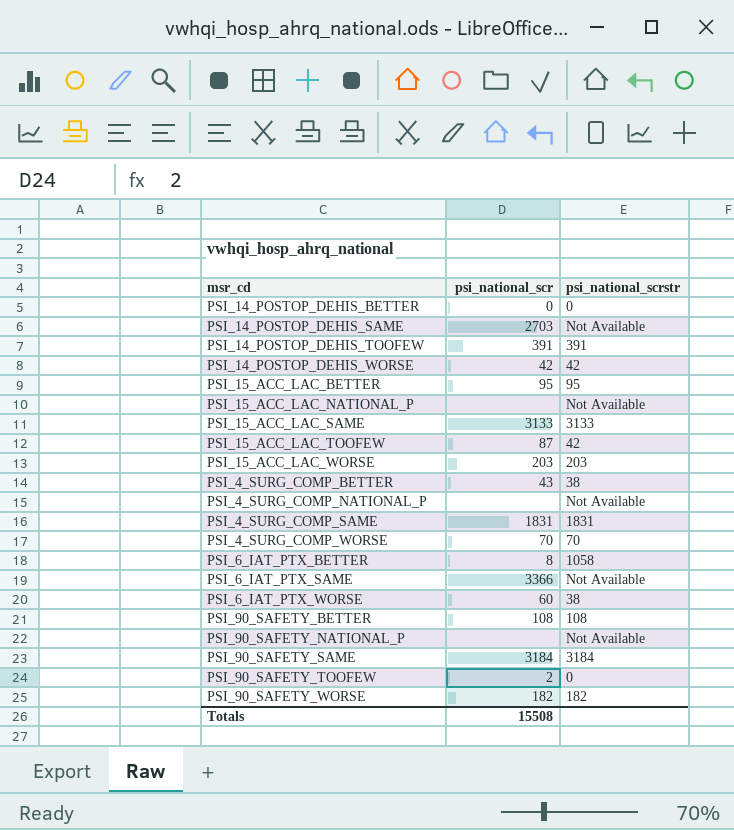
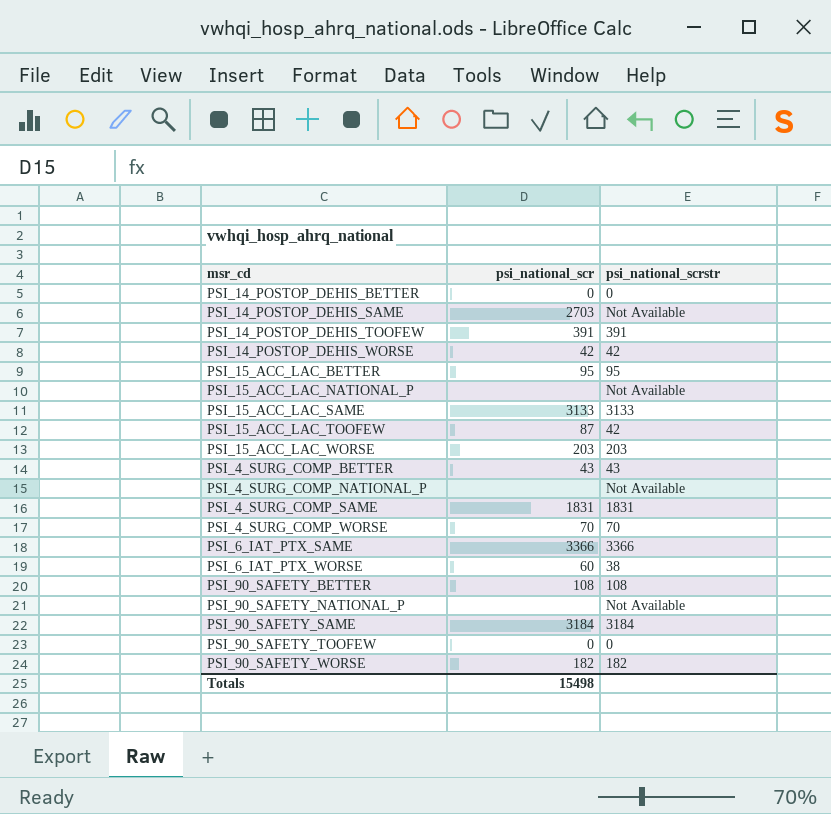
row PSI_6_IAT_PTX_BETTER: 8 | 1058 -> none
PSI_4_SURG_COMP_BETTER | psi_national_scrstr: 38 -> 43
PSI_6_IAT_PTX_SAME | psi_national_scrstr: Not Available -> 3366
PSI_90_SAFETY_TOOFEW | psi_national_scr: 2 -> 0
Totals | psi_national_scr: 15508 -> 15498

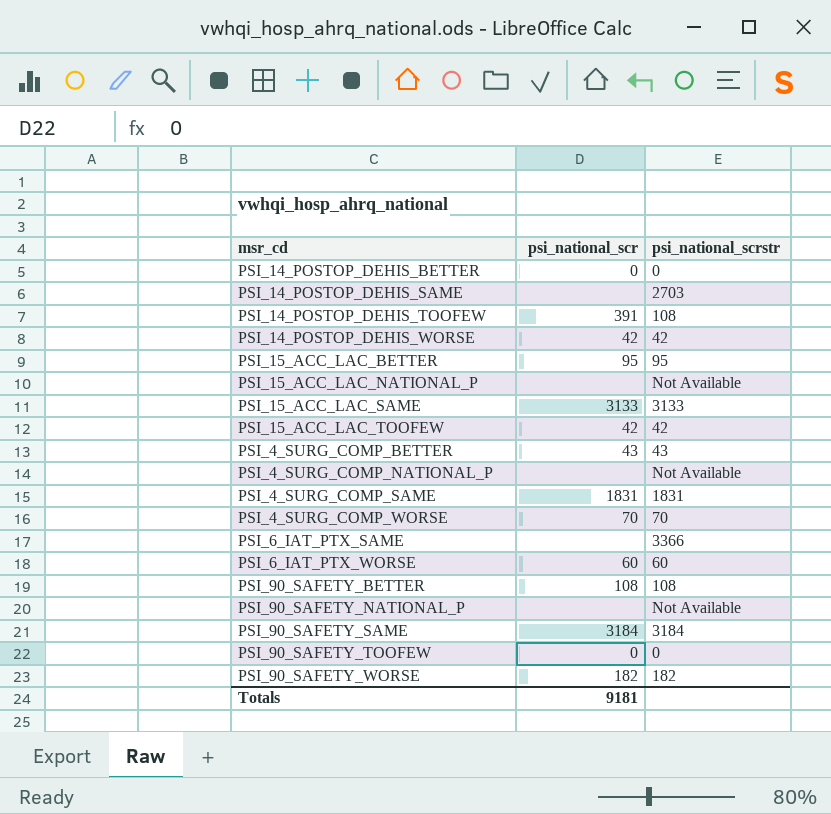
row PSI_15_ACC_LAC_WORSE: 203 | 203 -> none
PSI_14_POSTOP_DEHIS_SAME | psi_national_scr: 2703 -> none
PSI_14_POSTOP_DEHIS_SAME | psi_national_scrstr: Not Available -> 2703
PSI_14_POSTOP_DEHIS_TOOFEW | psi_national_scrstr: 391 -> 108
PSI_15_ACC_LAC_TOOFEW | psi_national_scr: 87 -> 42
PSI_6_IAT_PTX_SAME | psi_national_scr: 3366 -> none
PSI_6_IAT_PTX_WORSE | psi_national_scrstr: 38 -> 60
Totals | psi_national_scr: 15498 -> 9181

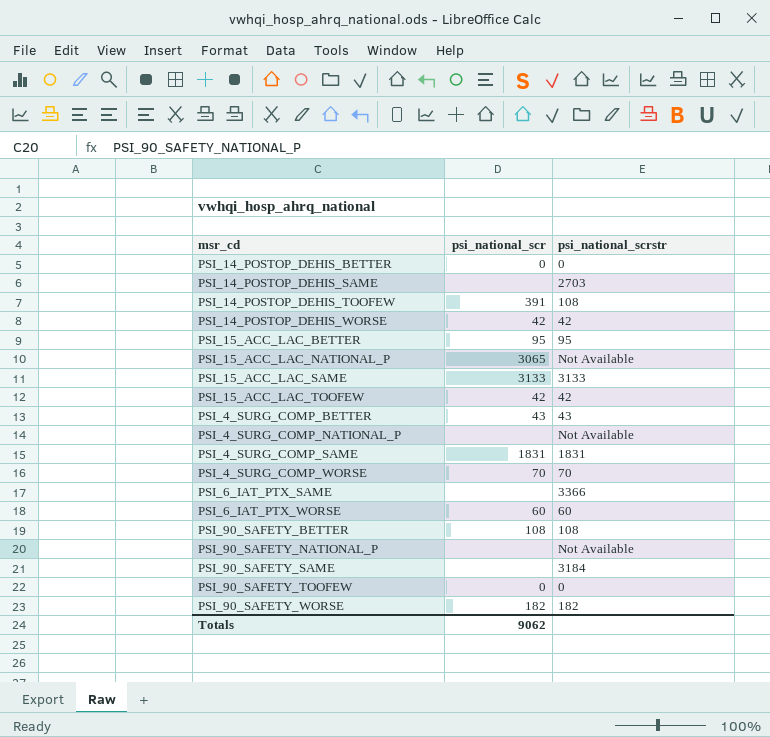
PSI_15_ACC_LAC_NATIONAL_P | psi_national_scr: none -> 3065
PSI_90_SAFETY_SAME | psi_national_scr: 3184 -> none
Totals | psi_national_scr: 9181 -> 9062

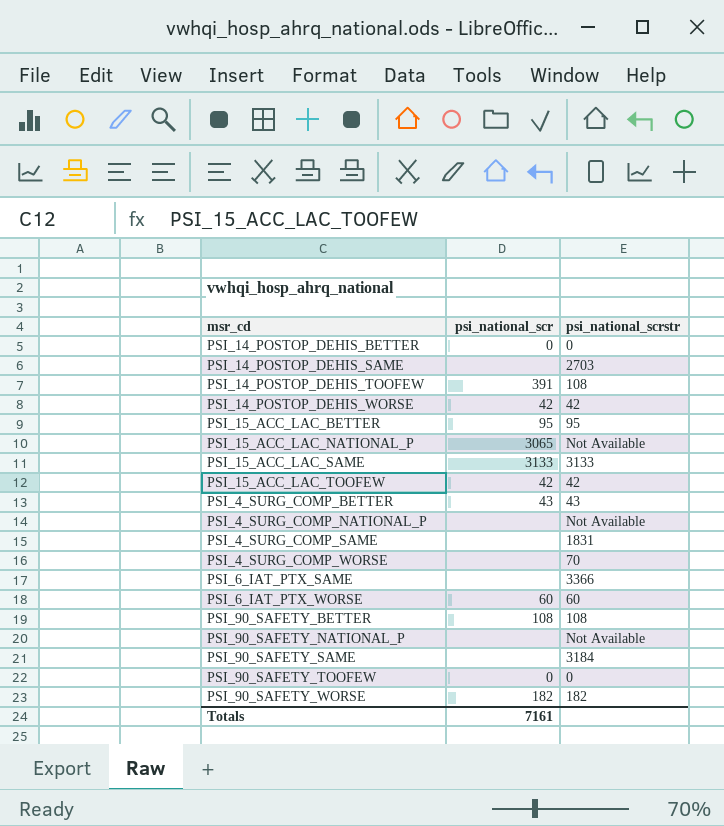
PSI_4_SURG_COMP_SAME | psi_national_scr: 1831 -> none
PSI_4_SURG_COMP_WORSE | psi_national_scr: 70 -> none
Totals | psi_national_scr: 9062 -> 7161

